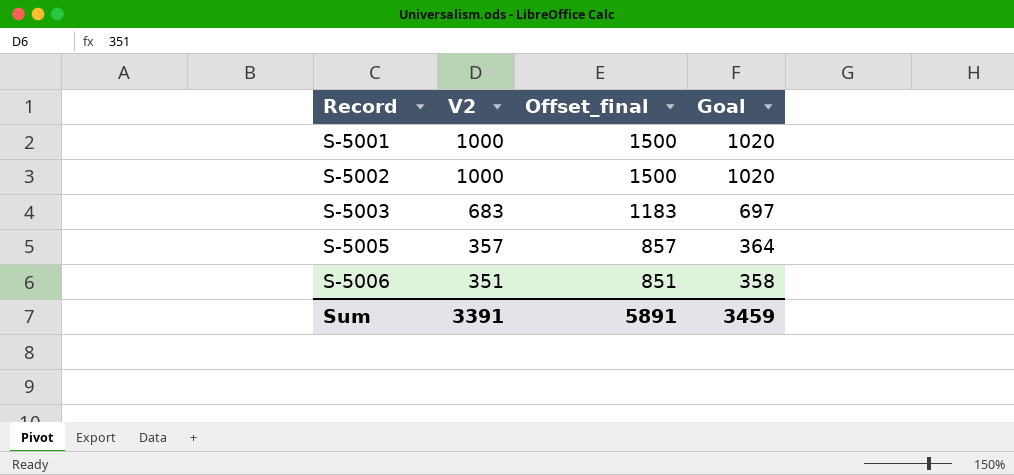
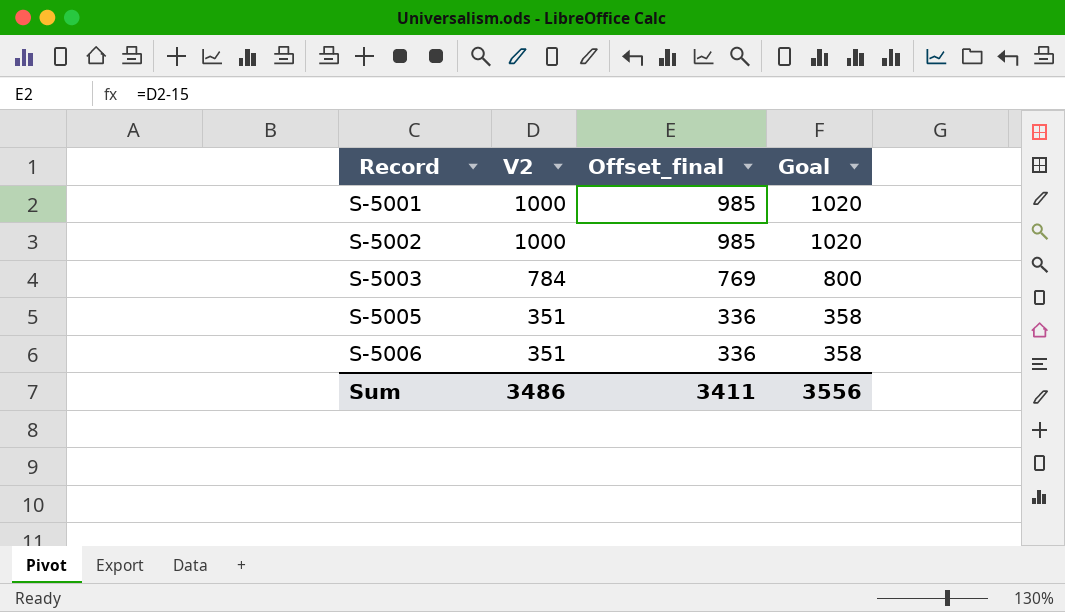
column Offset_final | formula: [V2] + 500 -> [V2] - 15
S-5003 | V2: 683 -> 784
S-5003 | Goal: 697 -> 800
S-5005 | V2: 357 -> 351
S-5005 | Goal: 364 -> 358
Sum | V2: 3391 -> 3486
Sum | Offset_final: 5891 -> 3411
Sum | Goal: 3459 -> 3556

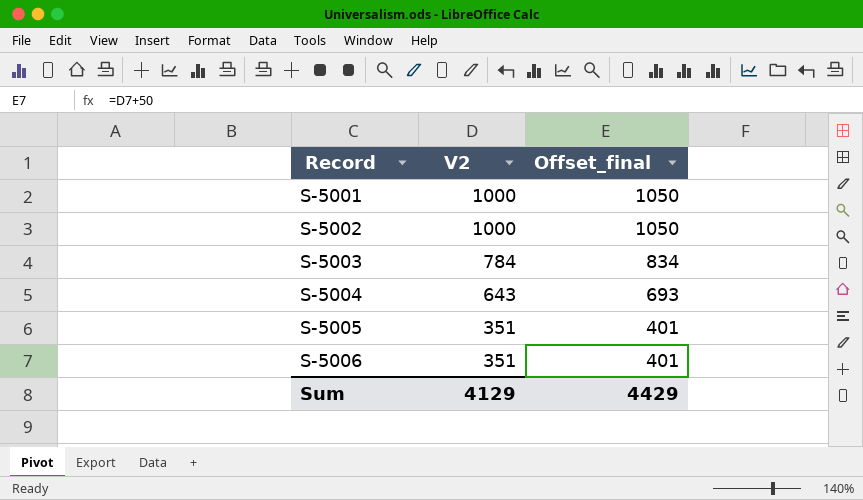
column Goal | formula: [V2] * 1.02 -> none
column Offset_final | formula: [V2] - 15 -> [V2] + 50
row S-5004: none -> 643 | 693
Sum | V2: 3486 -> 4129
Sum | Offset_final: 3411 -> 4429

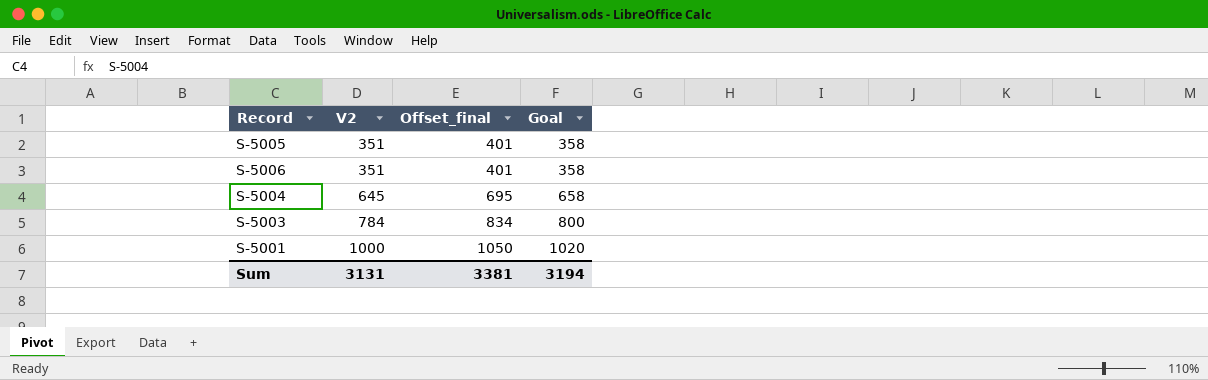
row order: Record ascending -> V2 ascending
column Goal | formula: none -> [V2] * 1.02
row S-5002: 1000 | 1050 -> none
S-5004 | V2: 643 -> 645
S-5004 | Offset_final: 693 -> 695
Sum | V2: 4129 -> 3131
Sum | Offset_final: 4429 -> 3381

